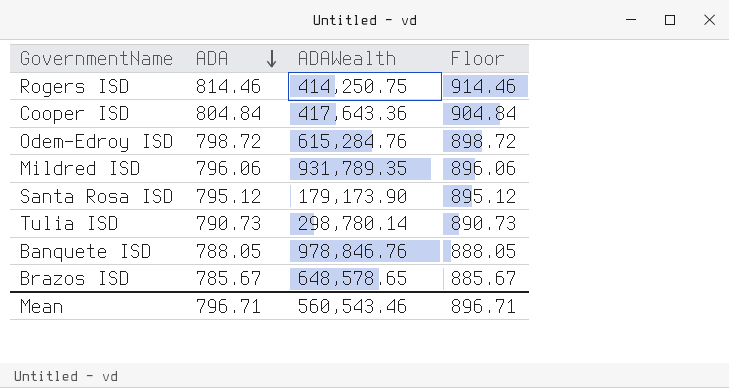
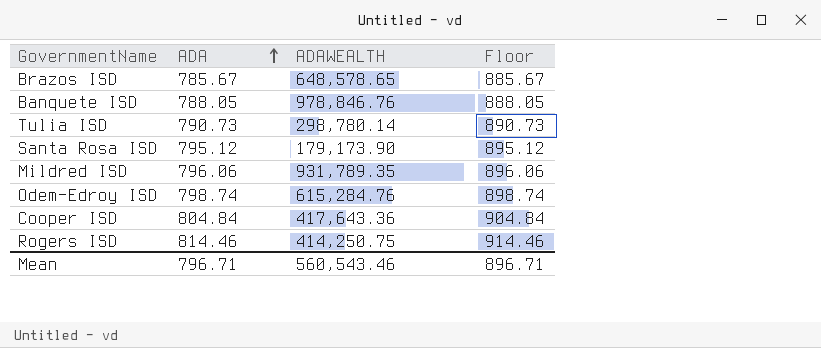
row order: ADA descending -> ADA ascending
column name: ADAWealth -> ADAWEALTH
Odem-Edroy ISD | ADA: 798.72 -> 798.74
Odem-Edroy ISD | Floor: 898.72 -> 898.74

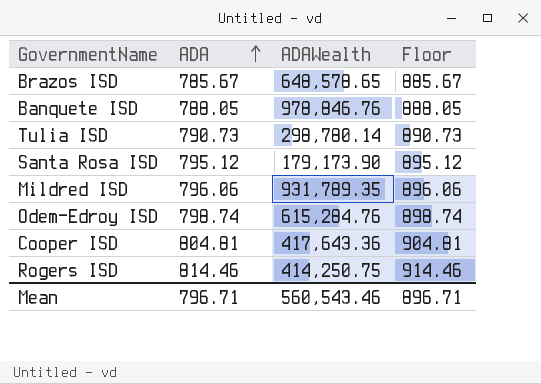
column name: ADAWEALTH -> ADAWealth
Cooper ISD | ADA: 804.84 -> 804.81
Cooper ISD | Floor: 904.84 -> 904.81

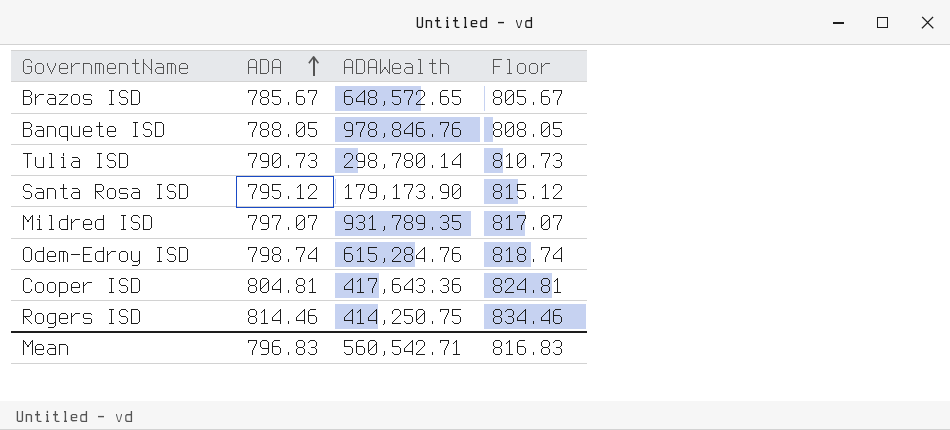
column Floor | formula: [ADA] + 100 -> [ADA] + 20
Brazos ISD | ADAWealth: 648,578.65 -> 648,572.65
Mildred ISD | ADA: 796.06 -> 797.07
Mean | ADA: 796.71 -> 796.83
Mean | ADAWealth: 560,543.46 -> 560,542.71
Mean | Floor: 896.71 -> 816.83

